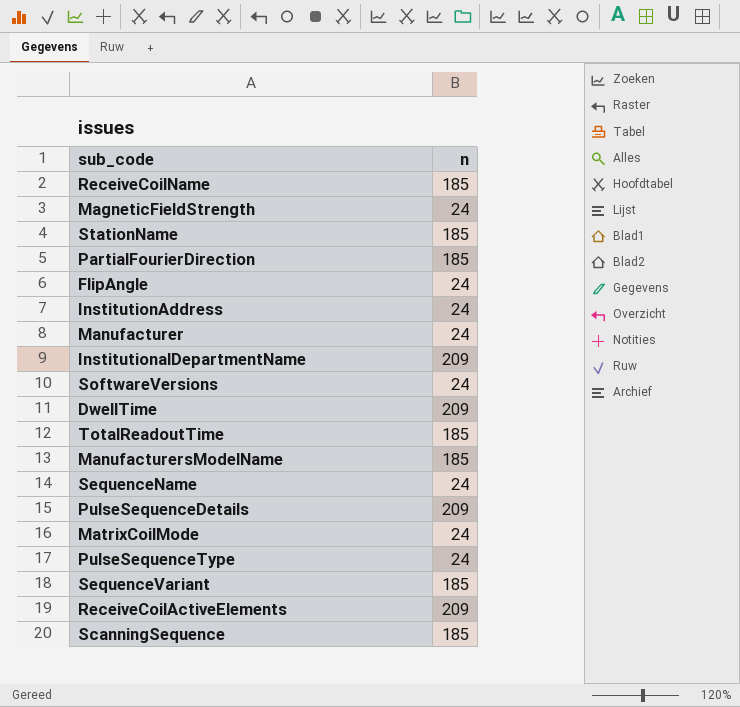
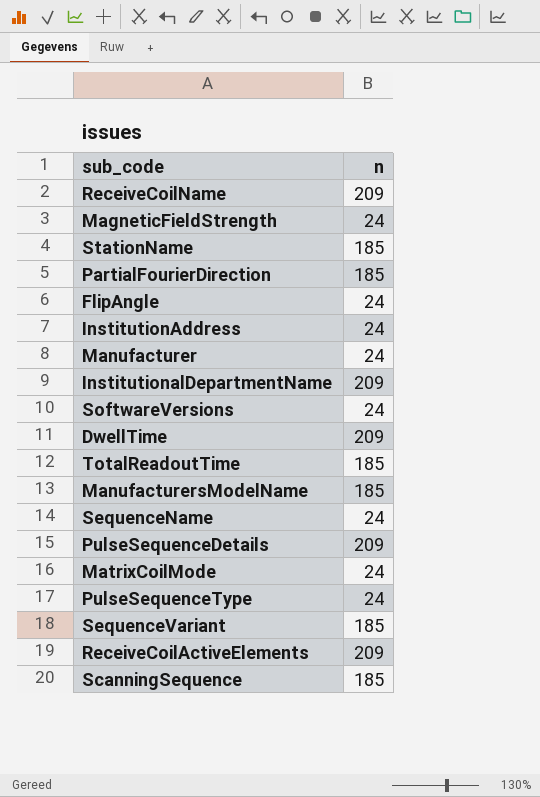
ReceiveCoilName | n: 185 -> 209

